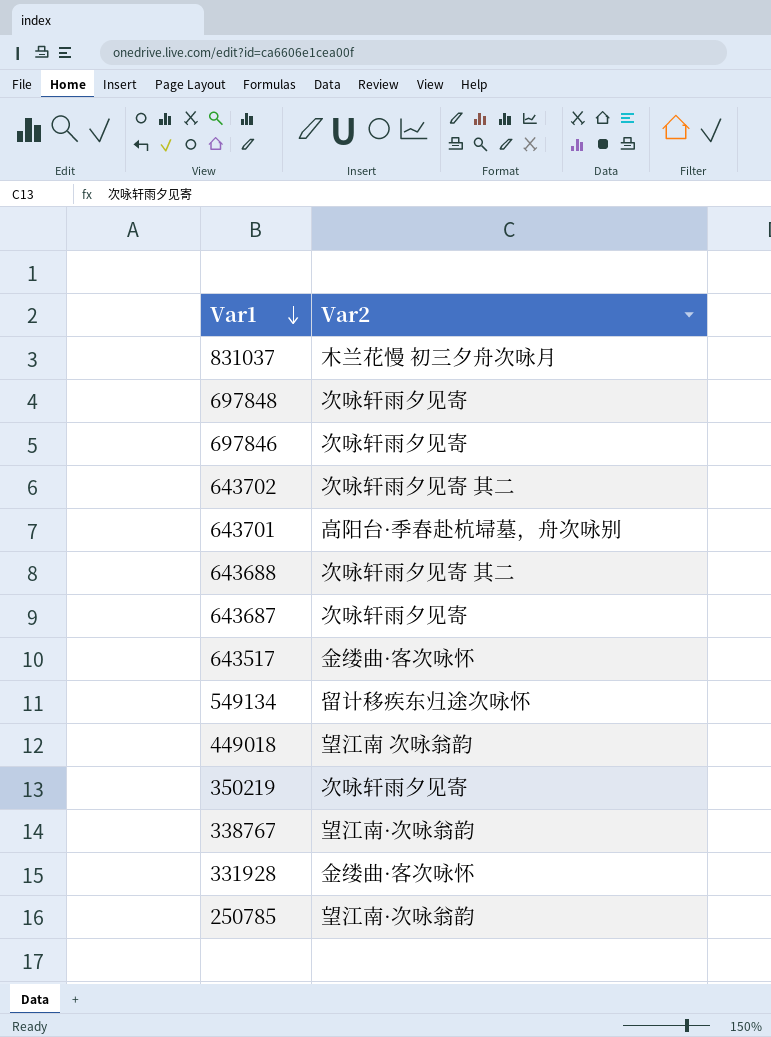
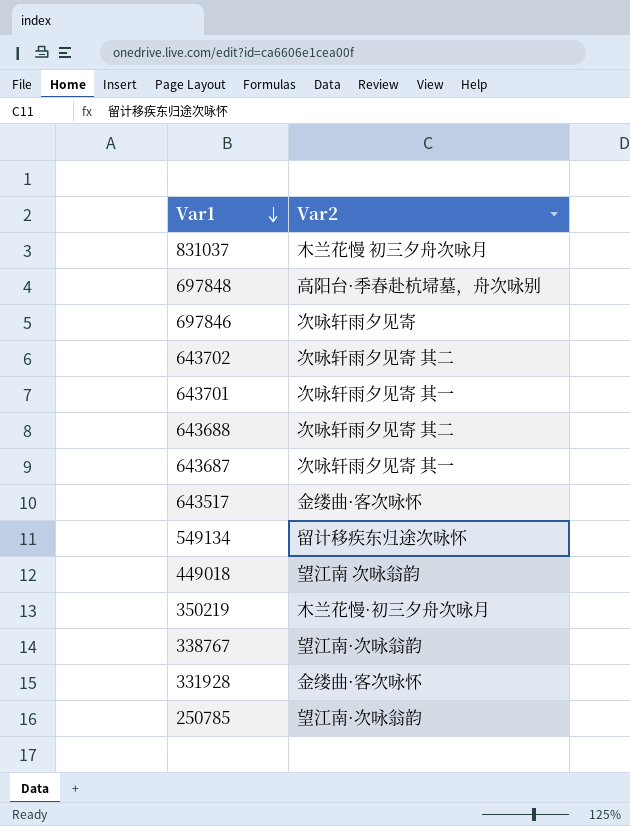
697848 | Var2: 次咏轩雨夕见寄 -> 高阳台·季春赴杭埽墓，舟次咏别
643701 | Var2: 高阳台·季春赴杭埽墓，舟次咏别 -> 次咏轩雨夕见寄 其一
643687 | Var2: 次咏轩雨夕见寄 -> 次咏轩雨夕见寄 其一
350219 | Var2: 次咏轩雨夕见寄 -> 木兰花慢·初三夕舟次咏月

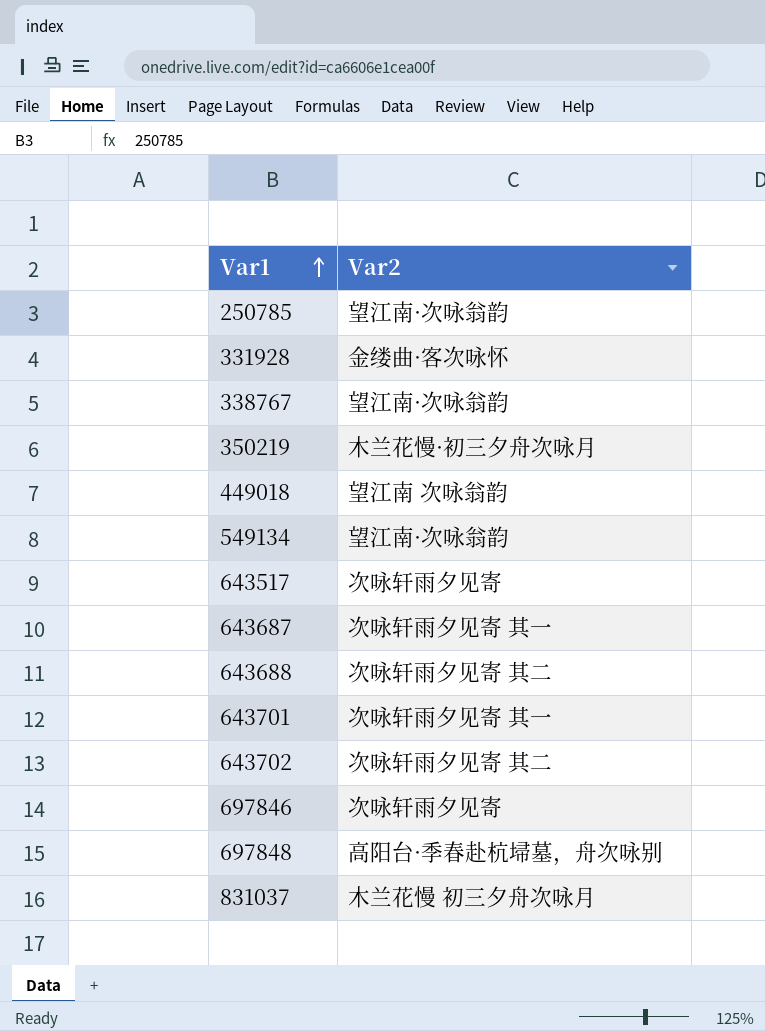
row order: Var1 descending -> Var1 ascending
549134 | Var2: 留计移疾东归途次咏怀 -> 望江南·次咏翁韵
643517 | Var2: 金缕曲·客次咏怀 -> 次咏轩雨夕见寄

